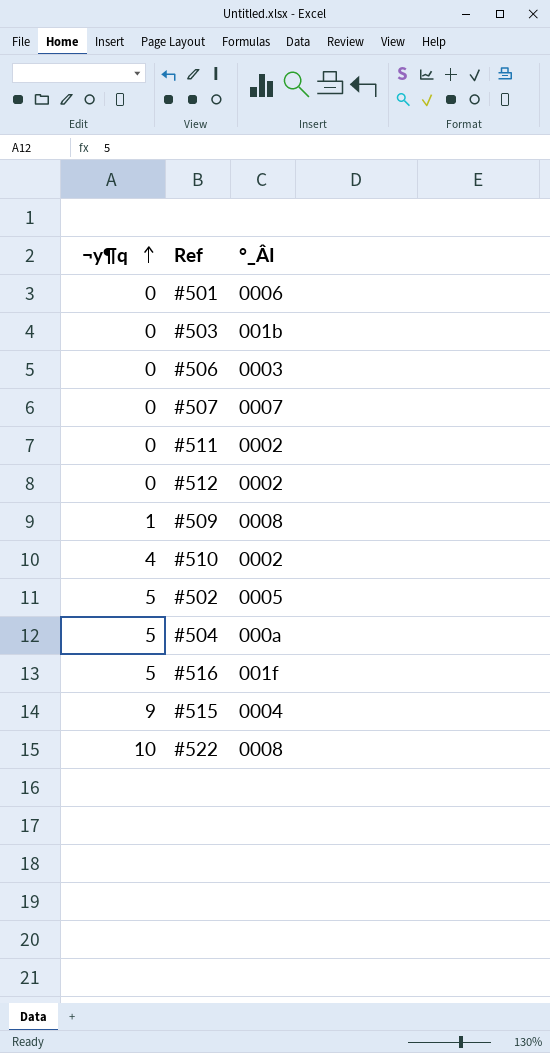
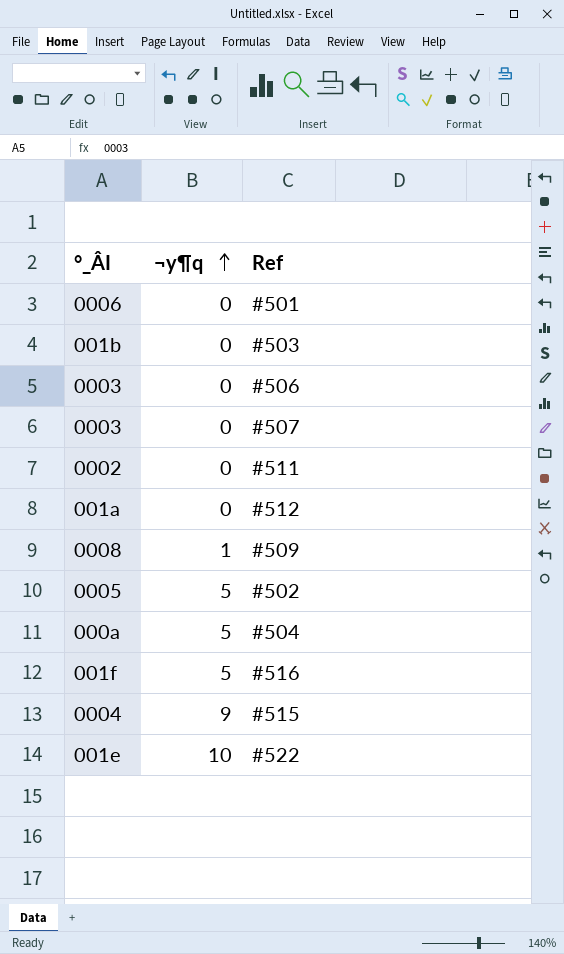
column °_ÂI | position: 3 -> 1
row #510: 4 | 0002 -> none
#507 | °_ÂI: 0007 -> 0003
#512 | °_ÂI: 0002 -> 001a
#522 | °_ÂI: 0008 -> 001e

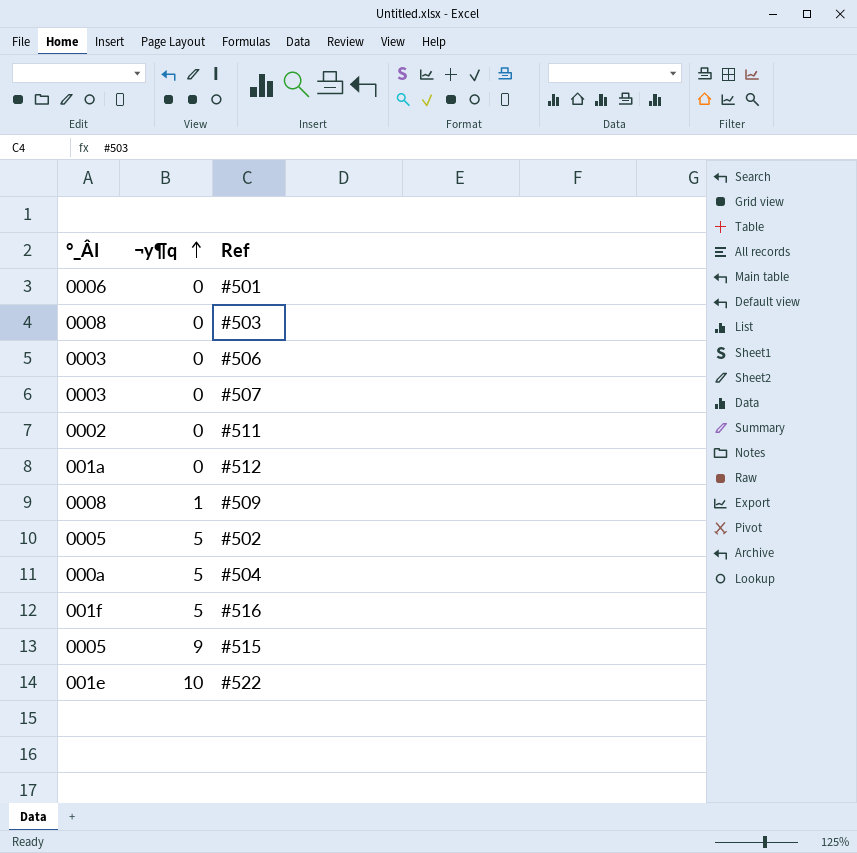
#503 | °_ÂI: 001b -> 0008
#515 | °_ÂI: 0004 -> 0005

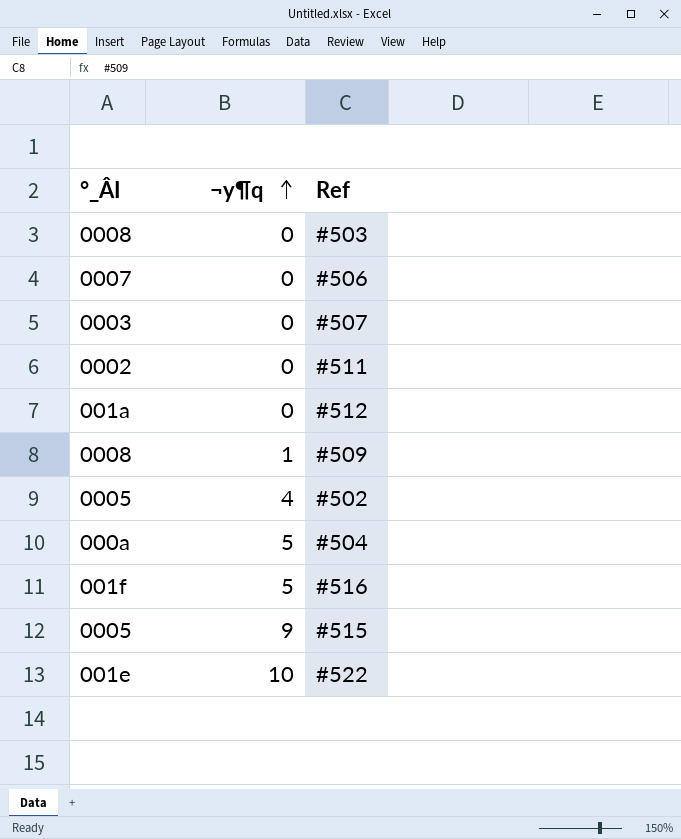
row #501: 0006 | 0 -> none
#506 | °_ÂI: 0003 -> 0007
#502 | ¬y¶q: 5 -> 4

